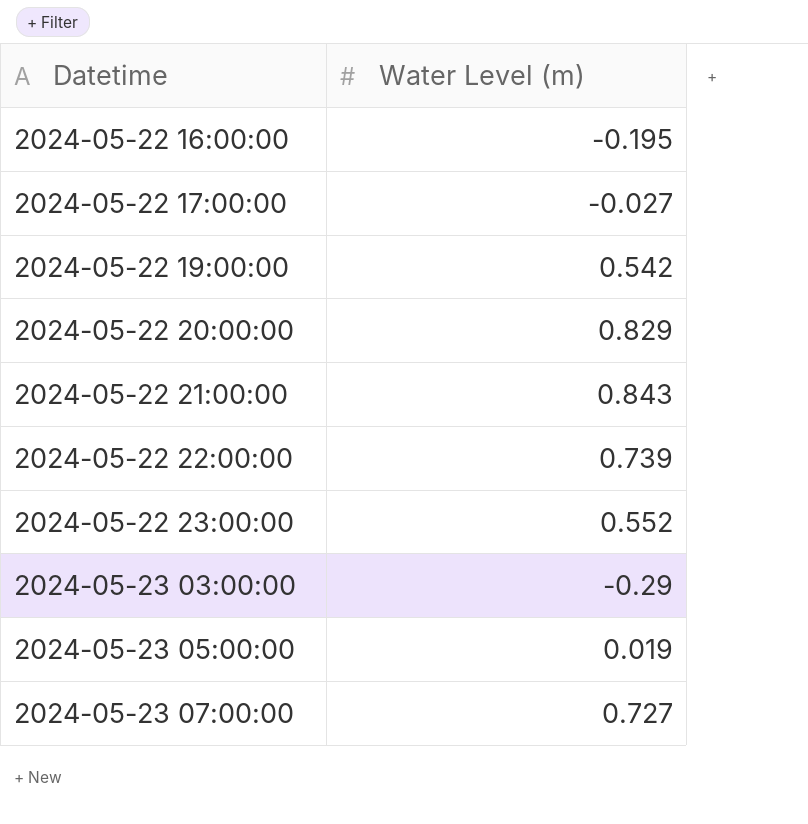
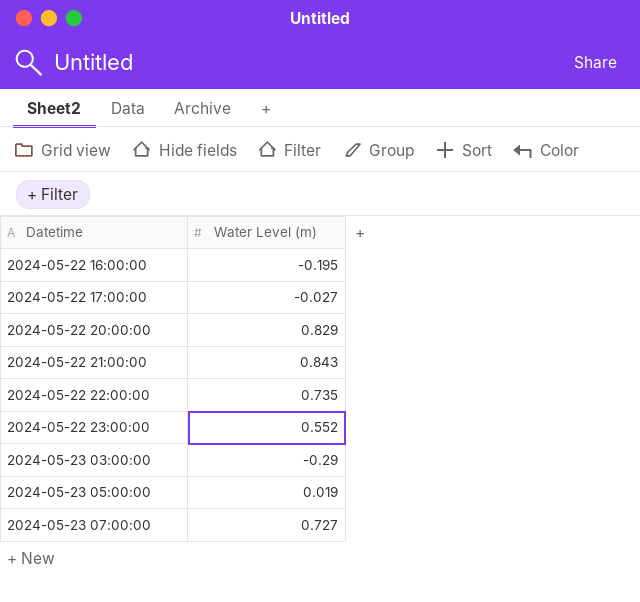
row 2024-05-22 19:00:00: 0.542 -> none
2024-05-22 22:00:00 | Water Level (m): 0.739 -> 0.735

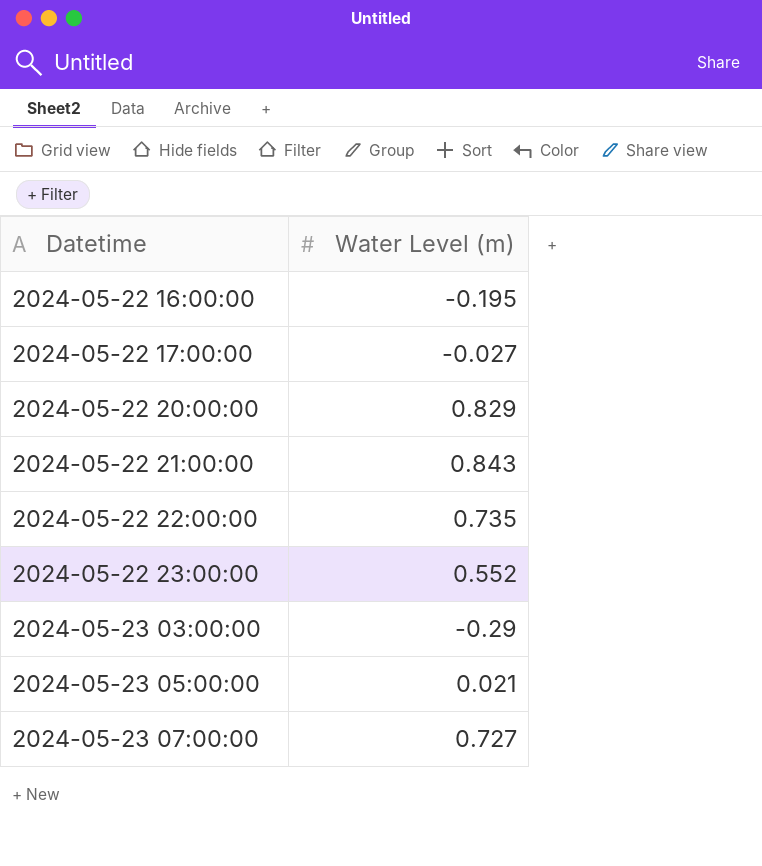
2024-05-23 05:00:00 | Water Level (m): 0.019 -> 0.021

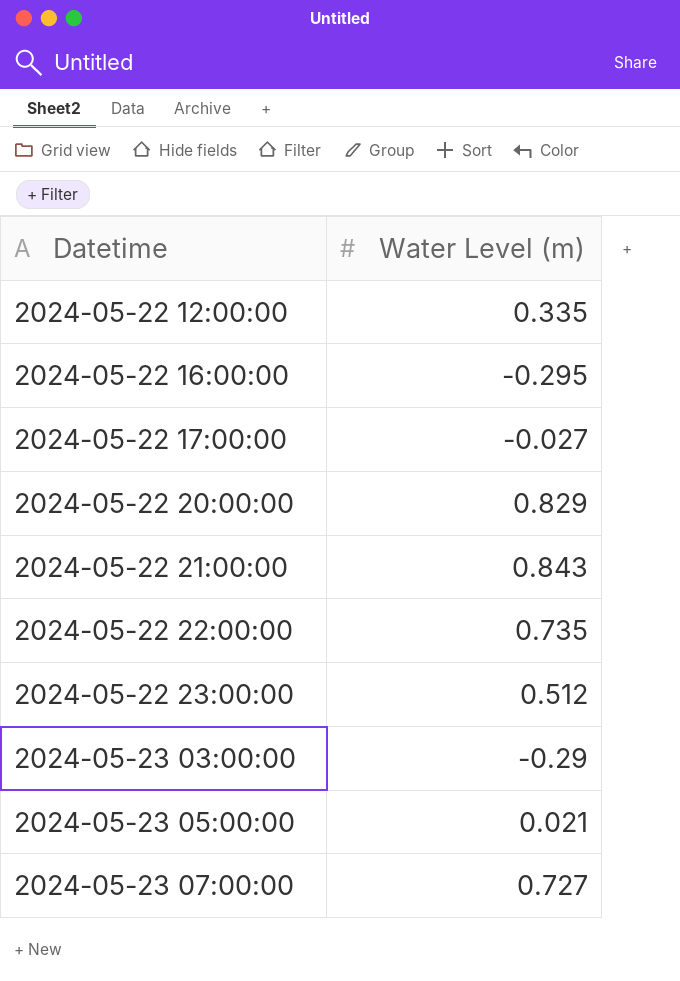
row 2024-05-22 12:00:00: none -> 0.335
2024-05-22 16:00:00 | Water Level (m): -0.195 -> -0.295
2024-05-22 23:00:00 | Water Level (m): 0.552 -> 0.512

